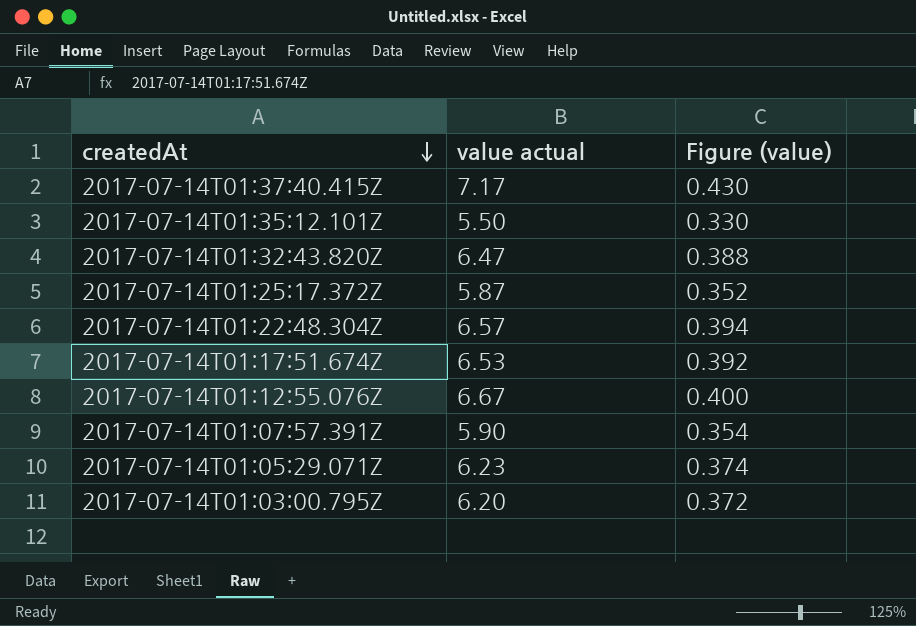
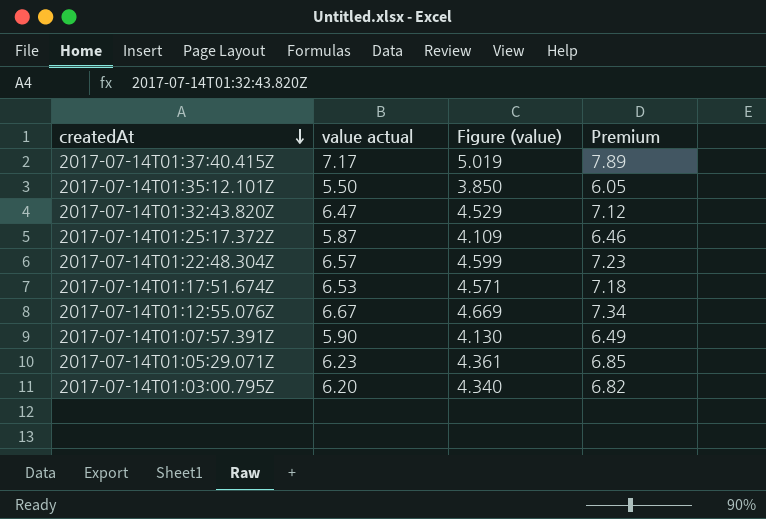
column Figure (value) | formula: [value actual] * 0.06 -> [value actual] * 0.7
column Premium | formula: none -> [value actual] * 1.1

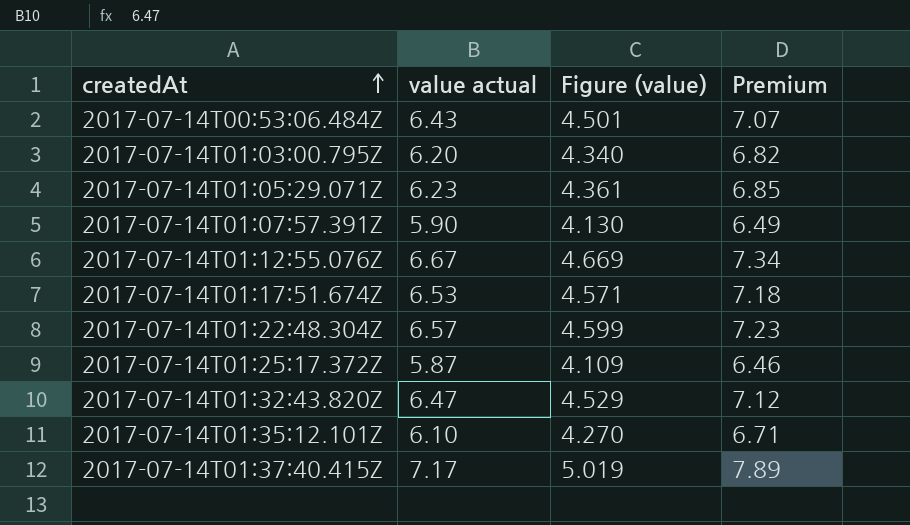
row order: createdAt descending -> createdAt ascending
row 2017-07-14T00:53:06.484Z: none -> 6.43 | 4.501 | 7.07
2017-07-14T01:35:12.101Z | value actual: 5.50 -> 6.10
2017-07-14T01:35:12.101Z | Figure (value): 3.850 -> 4.270
2017-07-14T01:35:12.101Z | Premium: 6.05 -> 6.71

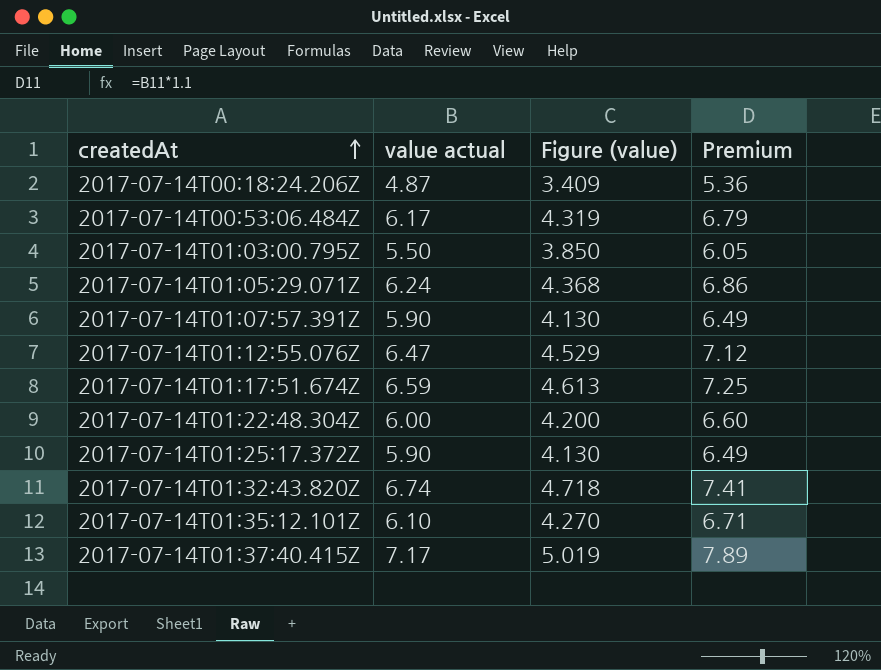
row 2017-07-14T00:18:24.206Z: none -> 4.87 | 3.409 | 5.36
2017-07-14T00:53:06.484Z | value actual: 6.43 -> 6.17
2017-07-14T00:53:06.484Z | Figure (value): 4.501 -> 4.319
2017-07-14T00:53:06.484Z | Premium: 7.07 -> 6.79
2017-07-14T01:03:00.795Z | value actual: 6.20 -> 5.50
2017-07-14T01:03:00.795Z | Figure (value): 4.340 -> 3.850
2017-07-14T01:03:00.795Z | Premium: 6.82 -> 6.05
2017-07-14T01:05:29.071Z | value actual: 6.23 -> 6.24
2017-07-14T01:05:29.071Z | Figure (value): 4.361 -> 4.368
2017-07-14T01:05:29.071Z | Premium: 6.85 -> 6.86
2017-07-14T01:12:55.076Z | value actual: 6.67 -> 6.47
2017-07-14T01:12:55.076Z | Figure (value): 4.669 -> 4.529
2017-07-14T01:12:55.076Z | Premium: 7.34 -> 7.12
2017-07-14T01:17:51.674Z | value actual: 6.53 -> 6.59
2017-07-14T01:17:51.674Z | Figure (value): 4.571 -> 4.613
2017-07-14T01:17:51.674Z | Premium: 7.18 -> 7.25
2017-07-14T01:22:48.304Z | value actual: 6.57 -> 6.00
2017-07-14T01:22:48.304Z | Figure (value): 4.599 -> 4.200
2017-07-14T01:22:48.304Z | Premium: 7.23 -> 6.60
2017-07-14T01:25:17.372Z | value actual: 5.87 -> 5.90
2017-07-14T01:25:17.372Z | Figure (value): 4.109 -> 4.130
2017-07-14T01:25:17.372Z | Premium: 6.46 -> 6.49
2017-07-14T01:32:43.820Z | value actual: 6.47 -> 6.74
2017-07-14T01:32:43.820Z | Figure (value): 4.529 -> 4.718
2017-07-14T01:32:43.820Z | Premium: 7.12 -> 7.41

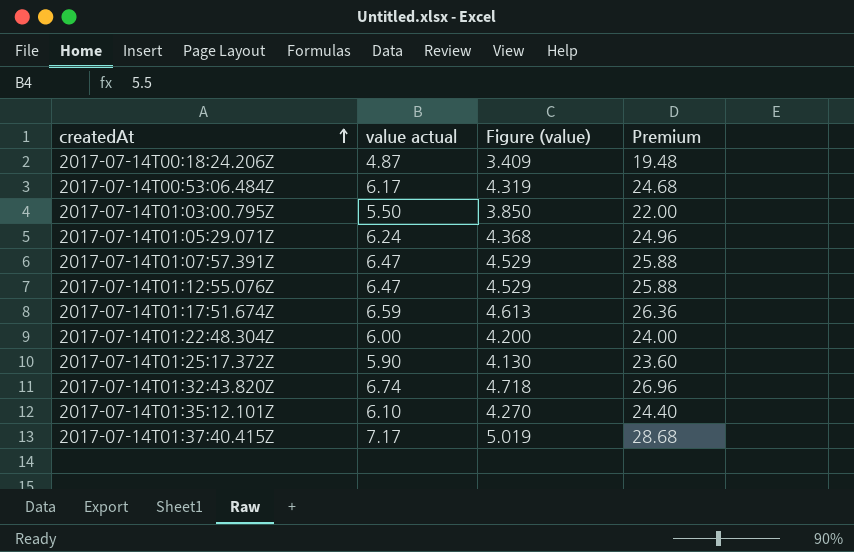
column Premium | formula: [value actual] * 1.1 -> [value actual] * 4
2017-07-14T01:07:57.391Z | value actual: 5.90 -> 6.47
2017-07-14T01:07:57.391Z | Figure (value): 4.130 -> 4.529

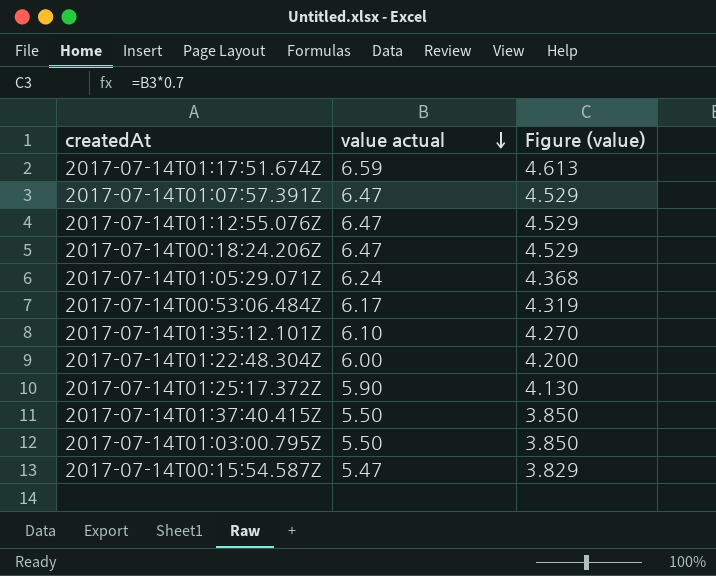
row order: createdAt ascending -> value actual descending
column Premium | formula: [value actual] * 4 -> none
row 2017-07-14T01:32:43.820Z: 6.74 | 4.718 | 26.96 -> none
2017-07-14T00:18:24.206Z | value actual: 4.87 -> 6.47
2017-07-14T00:18:24.206Z | Figure (value): 3.409 -> 4.529
2017-07-14T01:37:40.415Z | value actual: 7.17 -> 5.50
2017-07-14T01:37:40.415Z | Figure (value): 5.019 -> 3.850
row 2017-07-14T00:15:54.587Z: none -> 5.47 | 3.829

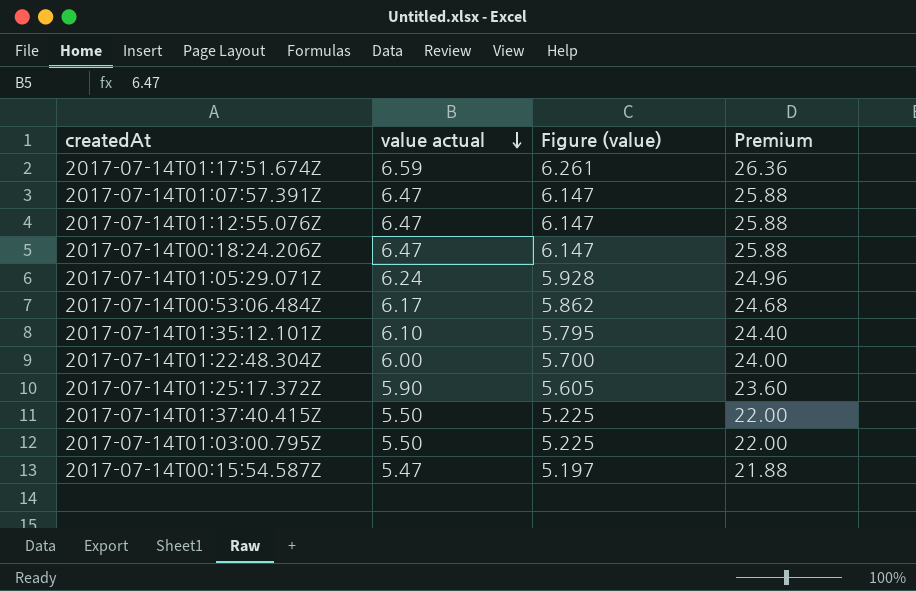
column Figure (value) | formula: [value actual] * 0.7 -> [value actual] * 0.95
column Premium | formula: none -> [value actual] * 4

